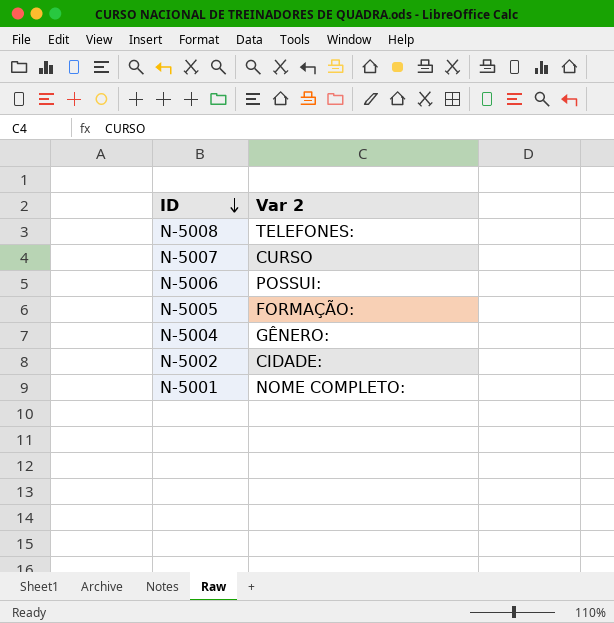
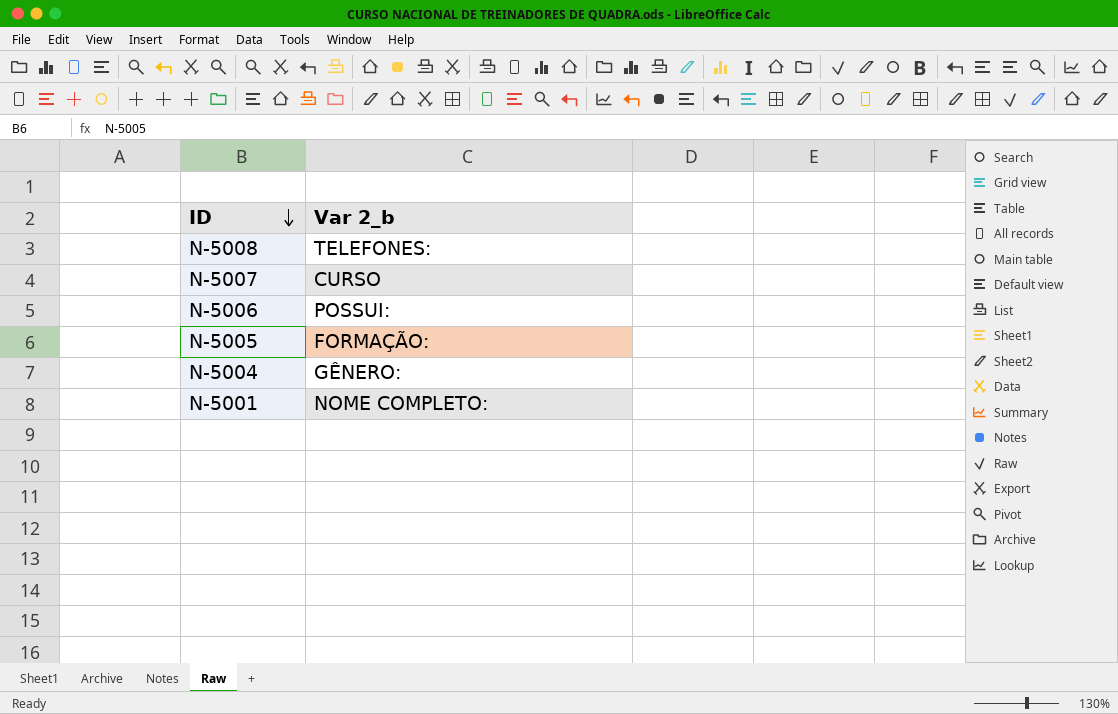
column name: Var 2 -> Var 2_b
row N-5002: CIDADE: -> none

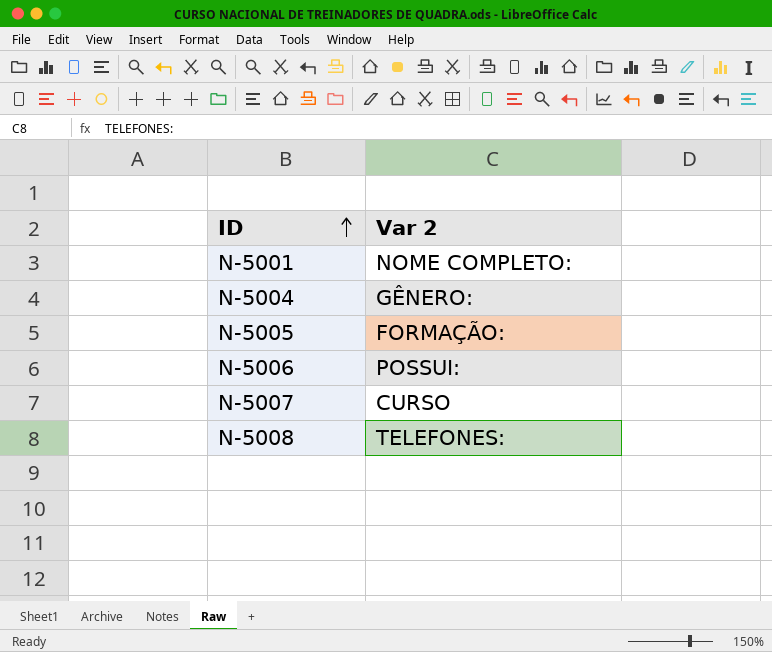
row order: ID descending -> ID ascending
column name: Var 2_b -> Var 2

